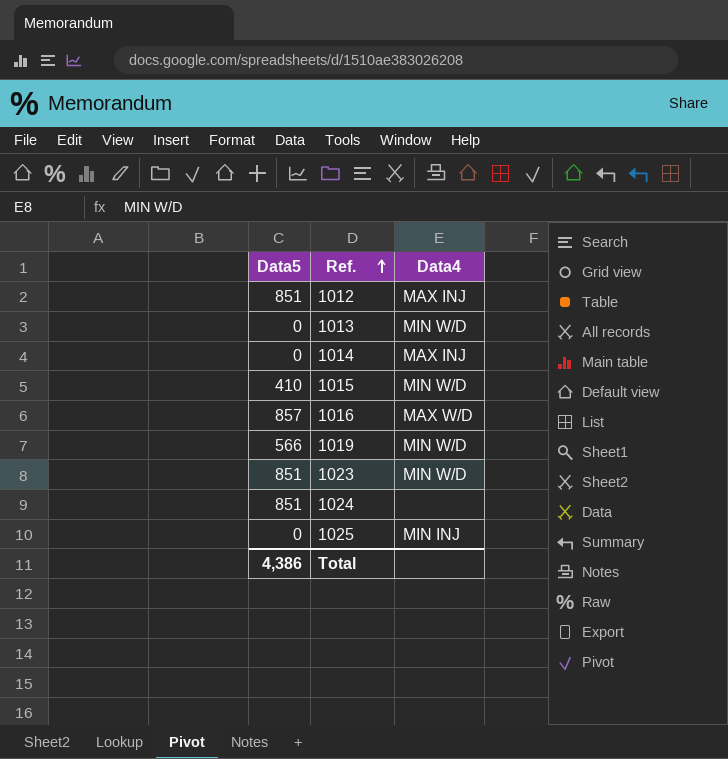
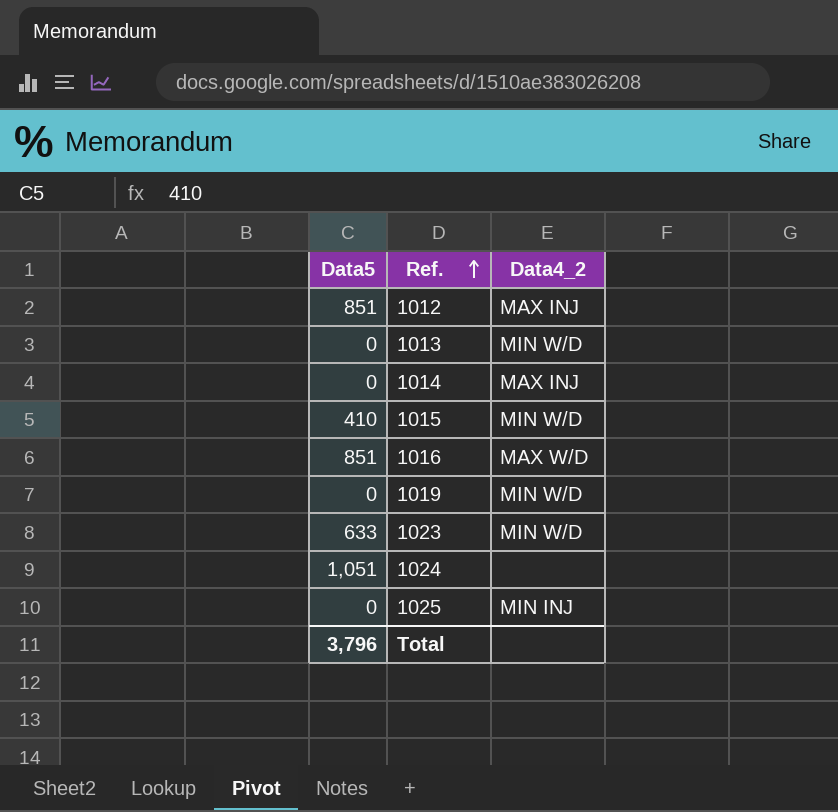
column name: Data4 -> Data4_2
1016 | Data5: 857 -> 851
1019 | Data5: 566 -> 0
1023 | Data5: 851 -> 633
1024 | Data5: 851 -> 1,051
Total | Data5: 4,386 -> 3,796

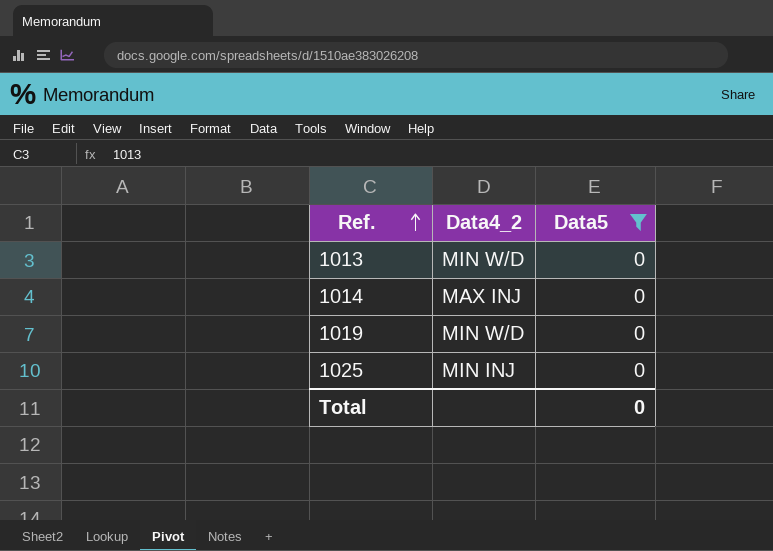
filter: none -> Data5 = 0
column Data5 | position: 1 -> 3
Total | Data5: 3,796 -> 0

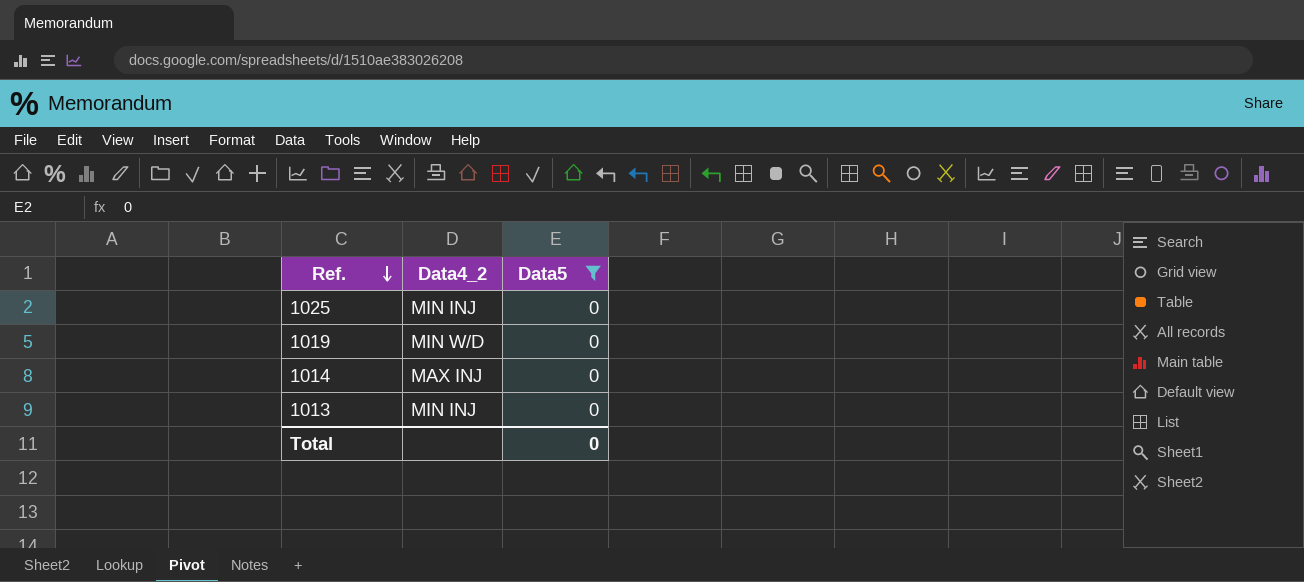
row order: Ref. ascending -> Ref. descending
1013 | Data4_2: MIN W/D -> MIN INJ

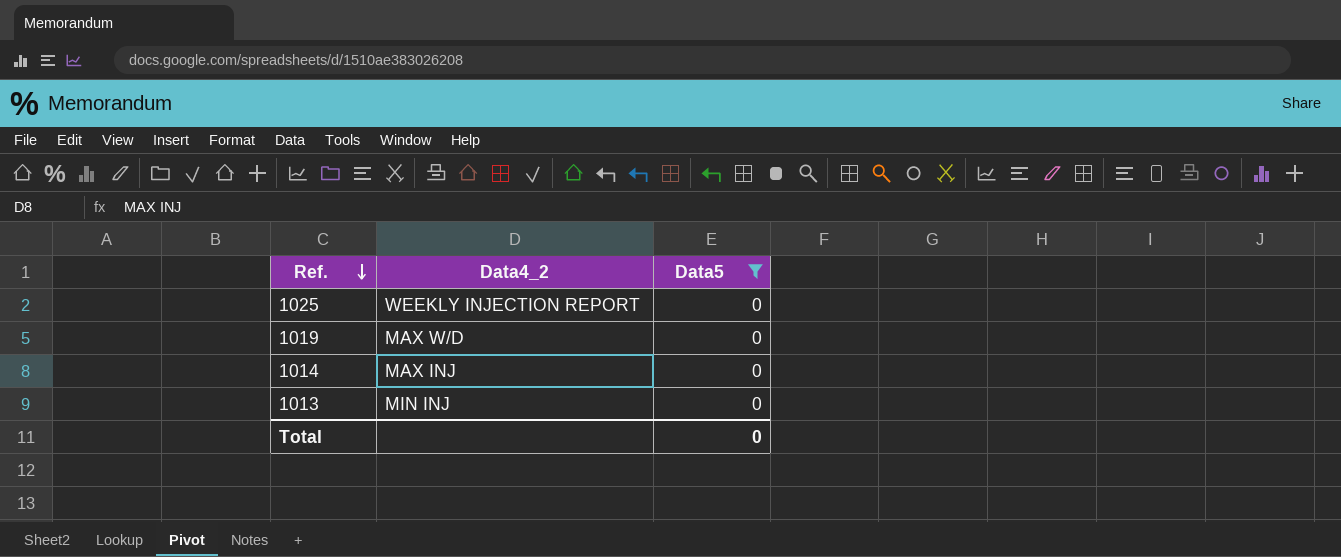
1025 | Data4_2: MIN INJ -> WEEKLY INJECTION REPORT
1019 | Data4_2: MIN W/D -> MAX W/D

